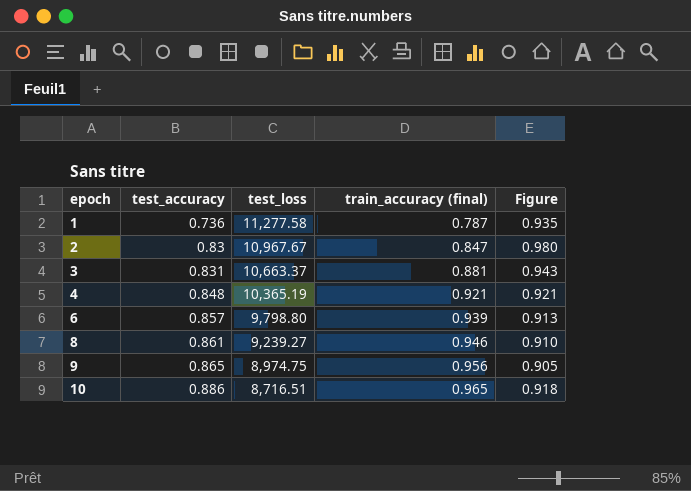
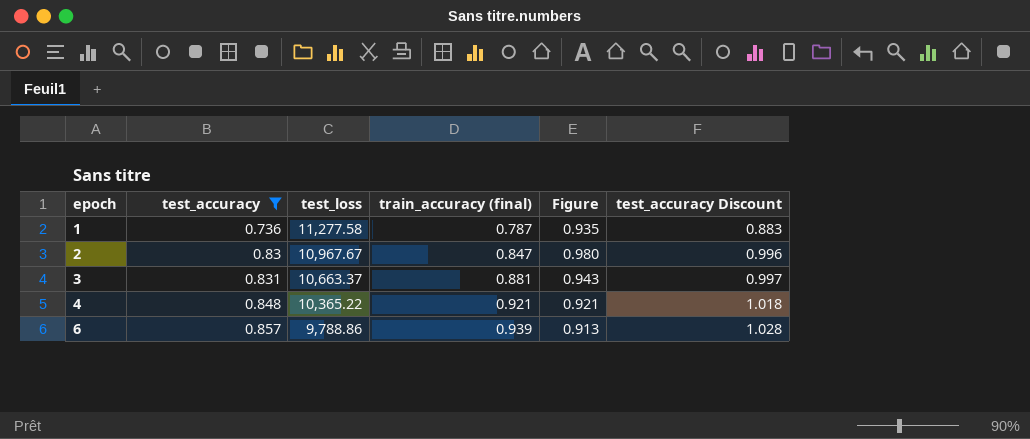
filter: none -> test_accuracy <= 0.857
column test_accuracy Discount | formula: none -> [test_accuracy] * 1.2
4 | test_loss: 10,365.19 -> 10,365.22
6 | test_loss: 9,798.80 -> 9,788.86

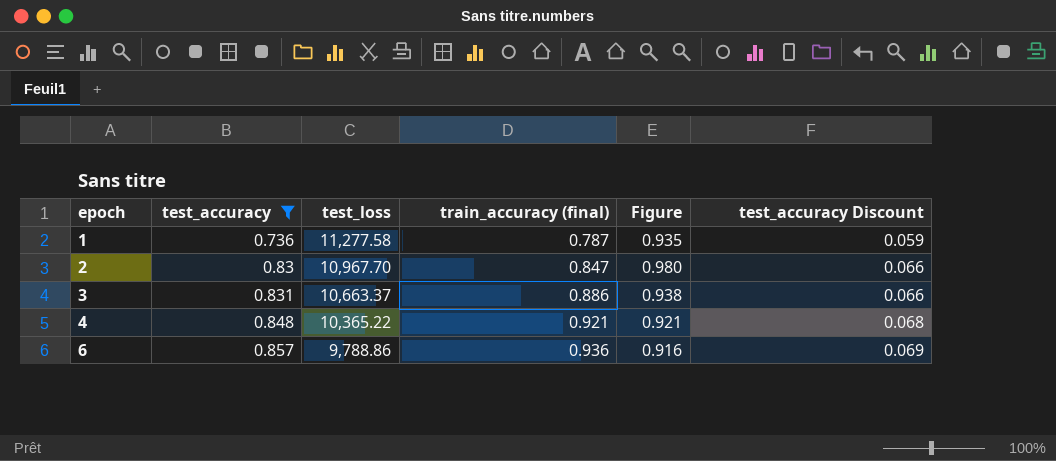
column test_accuracy Discount | formula: [test_accuracy] * 1.2 -> [test_accuracy] * 0.08
2 | test_loss: 10,967.67 -> 10,967.70
3 | train_accuracy (final): 0.881 -> 0.886
3 | Figure: 0.943 -> 0.938
6 | train_accuracy (final): 0.939 -> 0.936
6 | Figure: 0.913 -> 0.916

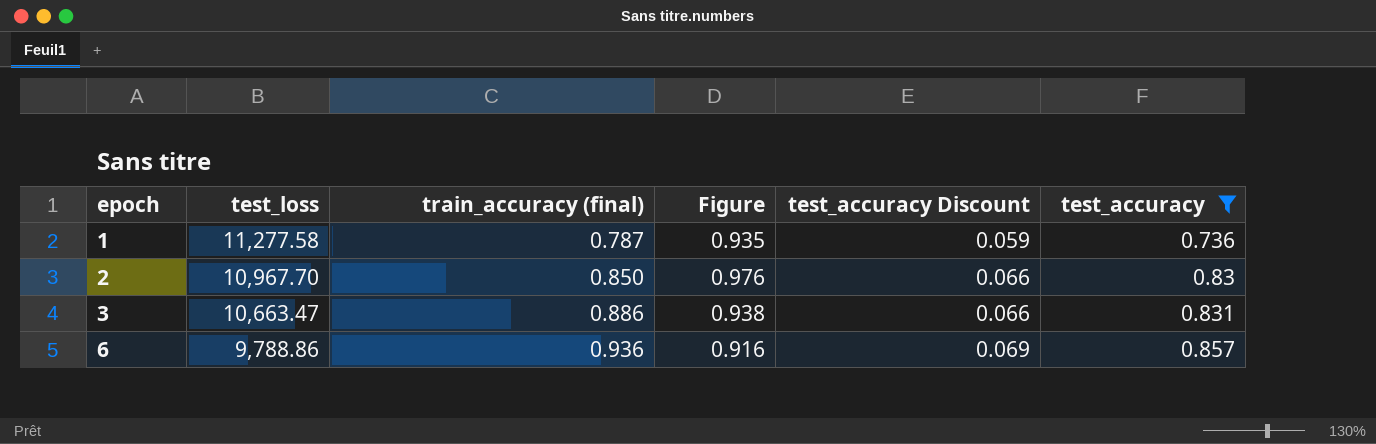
column test_accuracy | position: 2 -> 6
row 4: 0.848 | 10,365.22 | 0.921 | 0.921 | 0.068 -> none
2 | train_accuracy (final): 0.847 -> 0.850
2 | Figure: 0.980 -> 0.976
3 | test_loss: 10,663.37 -> 10,663.47

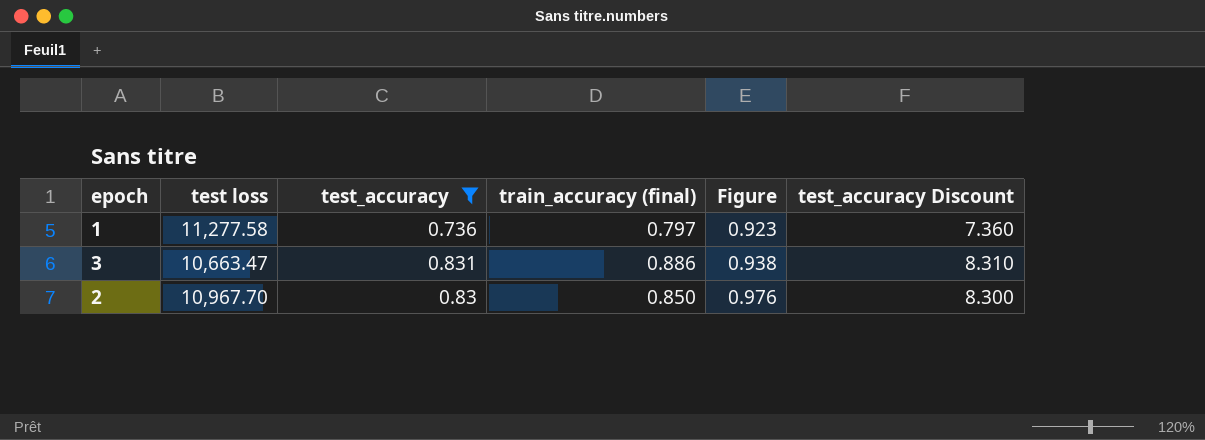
row order: epoch ascending -> Figure ascending
column name: test_loss -> test loss
column test_accuracy | position: 6 -> 3
column test_accuracy Discount | formula: [test_accuracy] * 0.08 -> [test_accuracy] * 10
row 6: 9,788.86 | 0.936 | 0.916 | 0.069 | 0.857 -> none
1 | train_accuracy (final): 0.787 -> 0.797
1 | Figure: 0.935 -> 0.923

